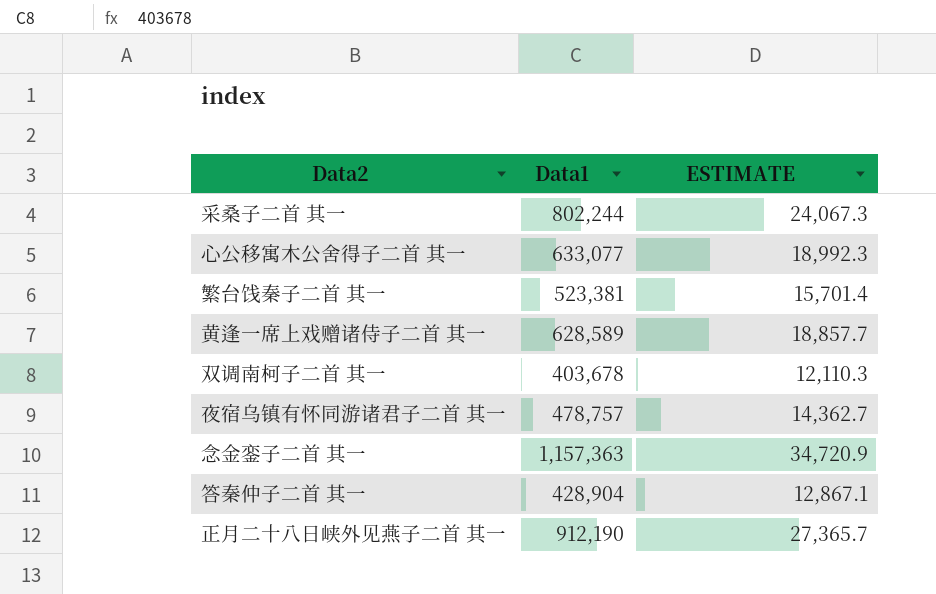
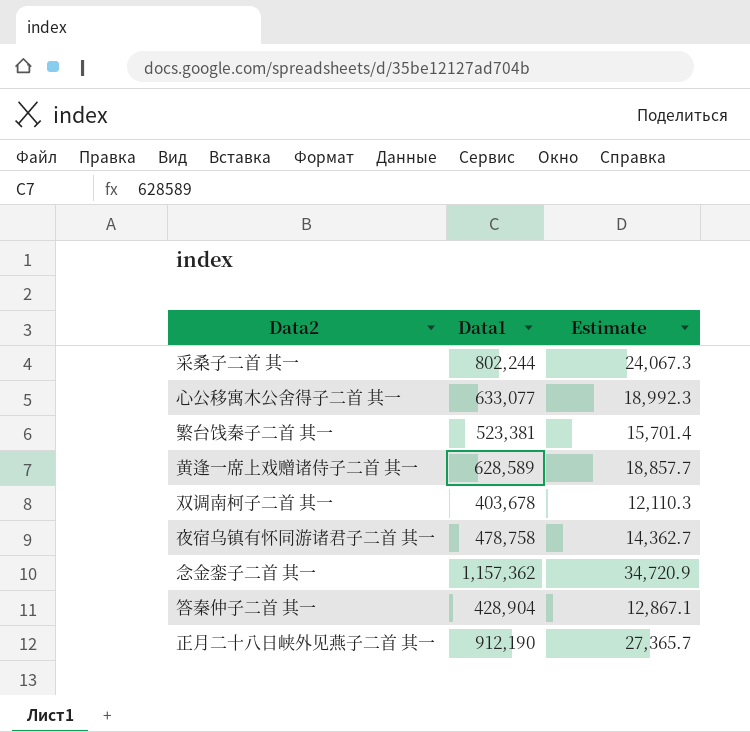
column name: ESTIMATE -> Estimate
夜宿乌镇有怀同游诸君子二首 其一 | Data1: 478,757 -> 478,758
念金銮子二首 其一 | Data1: 1,157,363 -> 1,157,362

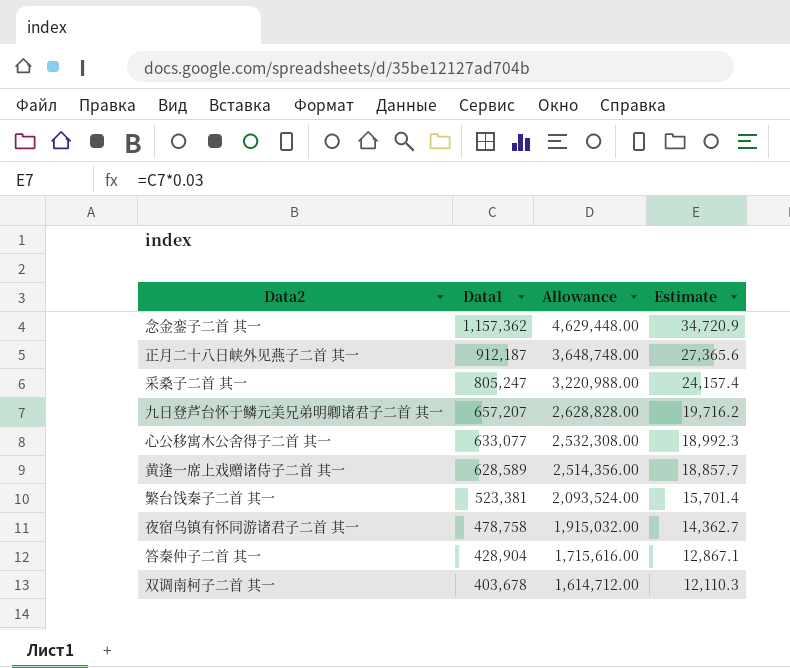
row order: none -> Data1 descending
column Allowance | formula: none -> [Data1] * 4
正月二十八日峡外见燕子二首 其一 | Data1: 912,190 -> 912,187
正月二十八日峡外见燕子二首 其一 | Estimate: 27,365.7 -> 27,365.6
采桑子二首 其一 | Data1: 802,244 -> 805,247
采桑子二首 其一 | Estimate: 24,067.3 -> 24,157.4
row 九日登芦台怀于鳞元美兄弟明卿诸君子二首 其一: none -> 657,207 | 2,628,828.00 | 19,716.2

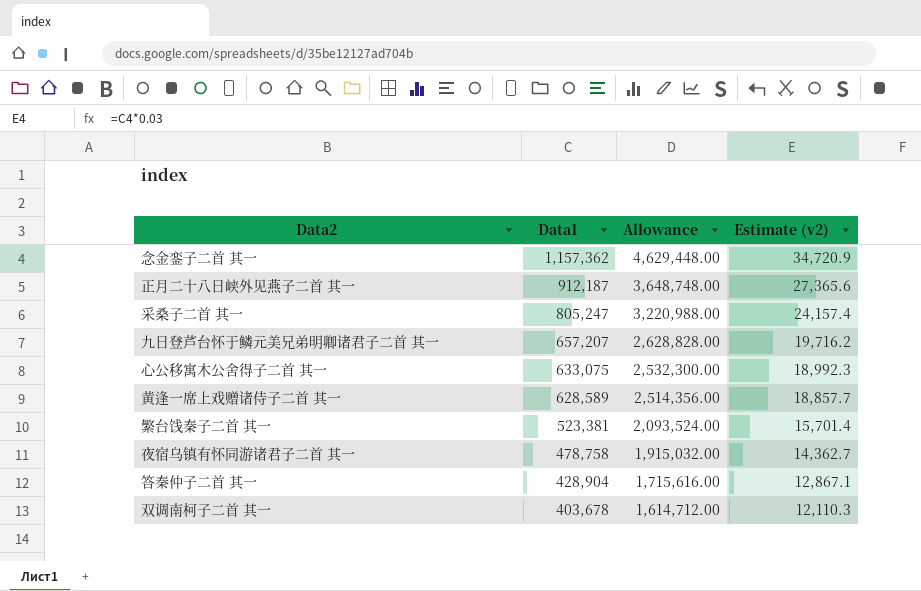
column name: Estimate -> Estimate (v2)
心公移寓木公舍得子二首 其一 | Data1: 633,077 -> 633,075
心公移寓木公舍得子二首 其一 | Allowance: 2,532,308.00 -> 2,532,300.00

